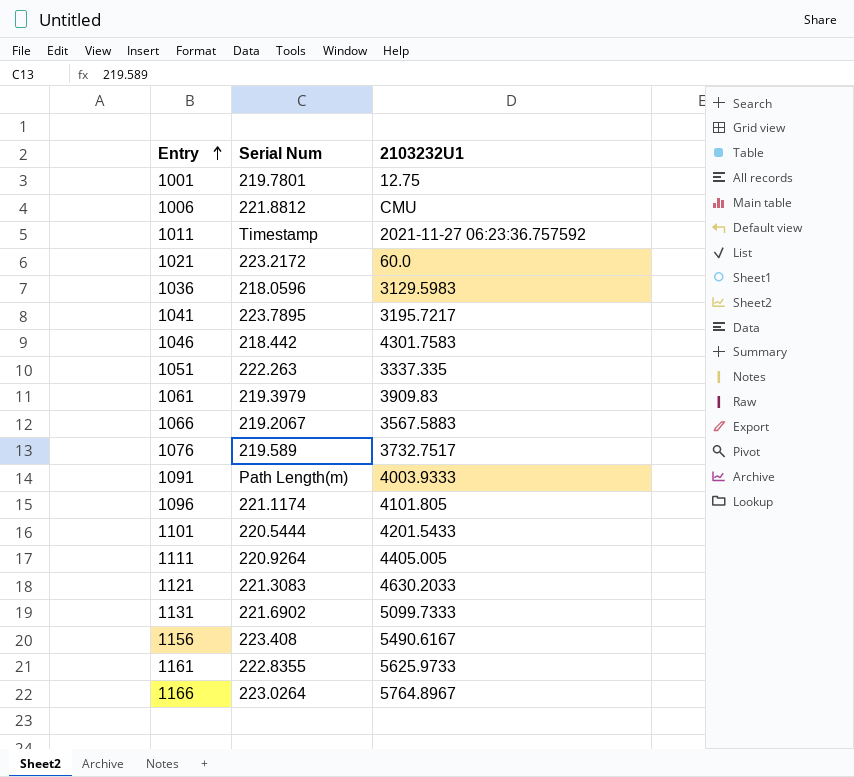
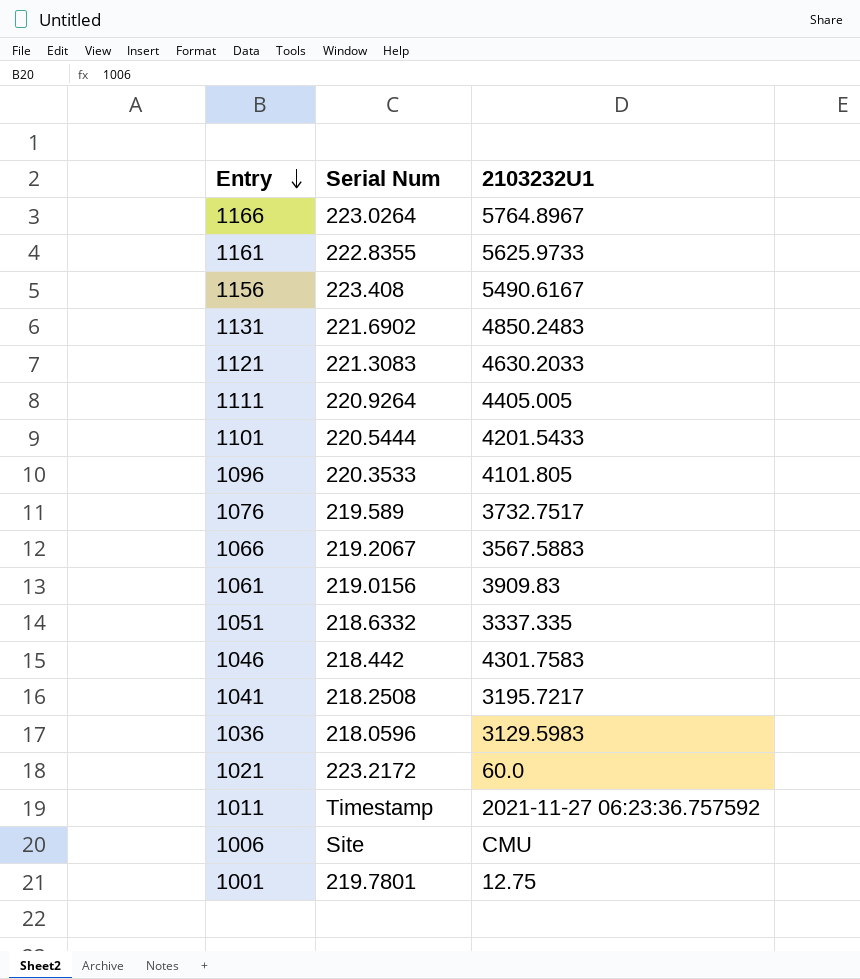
row order: Entry ascending -> Entry descending
row 1091: Path Length(m) | 4003.9333 -> none
1131 | 2103232U1: 5099.7333 -> 4850.2483
1096 | Serial Num: 221.1174 -> 220.3533
1061 | Serial Num: 219.3979 -> 219.0156
1051 | Serial Num: 222.263 -> 218.6332
1041 | Serial Num: 223.7895 -> 218.2508
1006 | Serial Num: 221.8812 -> Site

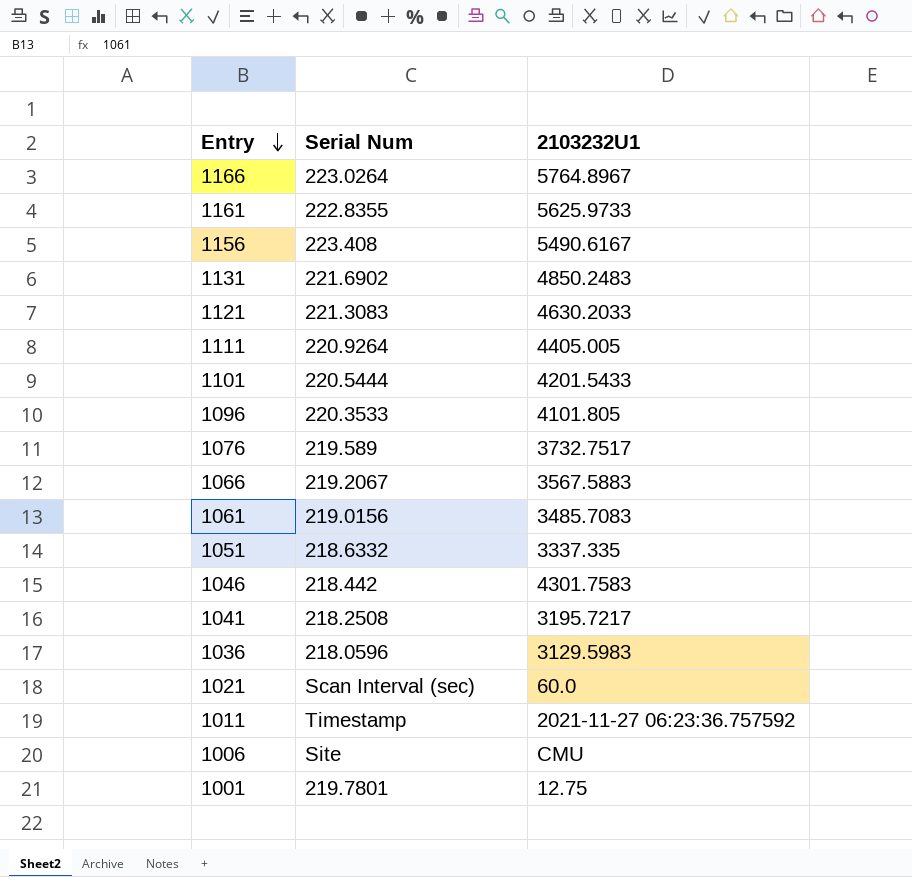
1061 | 2103232U1: 3909.83 -> 3485.7083
1021 | Serial Num: 223.2172 -> Scan Interval (sec)

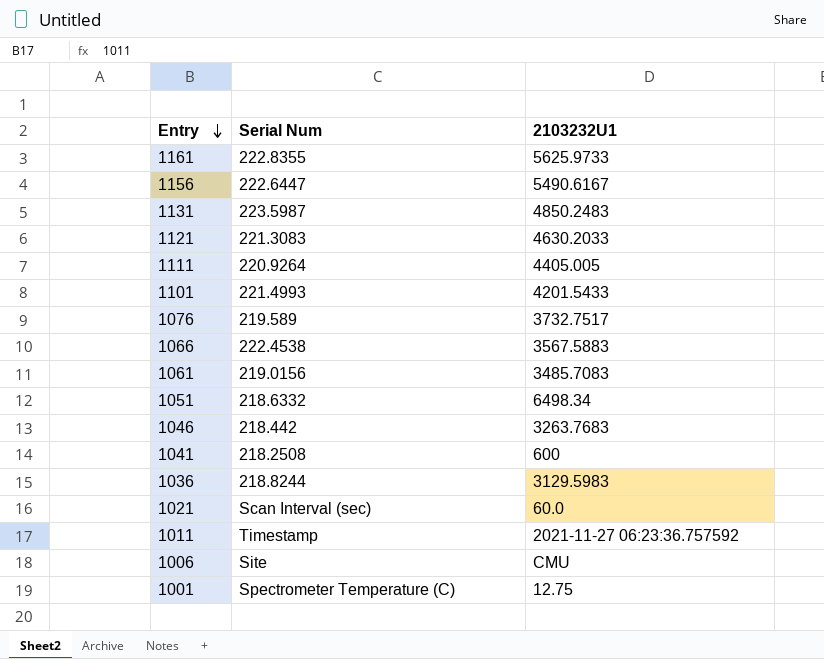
row 1166: 223.0264 | 5764.8967 -> none
row 1096: 220.3533 | 4101.805 -> none
1156 | Serial Num: 223.408 -> 222.6447
1131 | Serial Num: 221.6902 -> 223.5987
1101 | Serial Num: 220.5444 -> 221.4993
1066 | Serial Num: 219.2067 -> 222.4538
1051 | 2103232U1: 3337.335 -> 6498.34
1046 | 2103232U1: 4301.7583 -> 3263.7683
1041 | 2103232U1: 3195.7217 -> 600
1036 | Serial Num: 218.0596 -> 218.8244
1001 | Serial Num: 219.7801 -> Spectrometer Temperature (C)

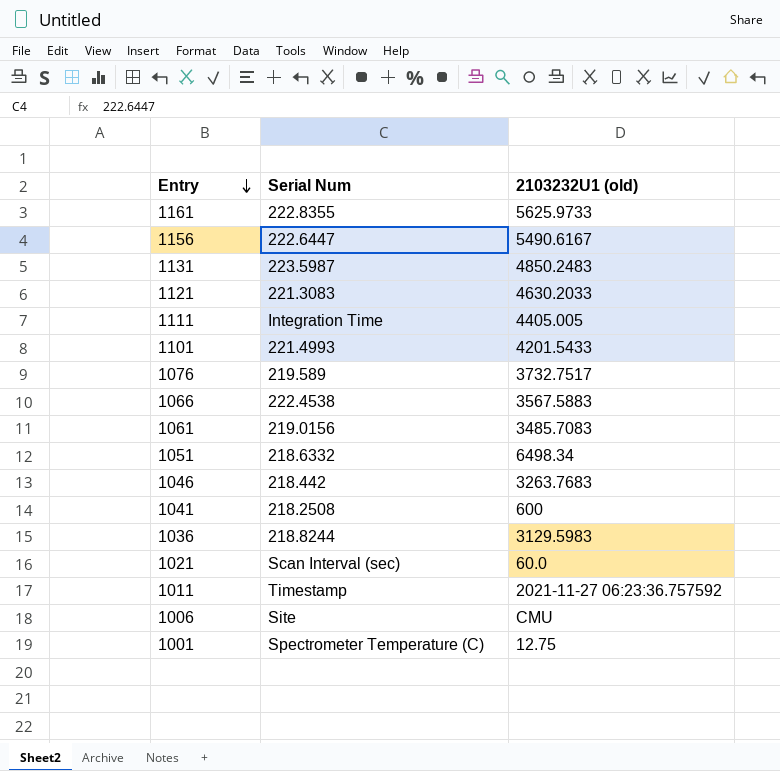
column name: 2103232U1 -> 2103232U1 (old)
1111 | Serial Num: 220.9264 -> Integration Time

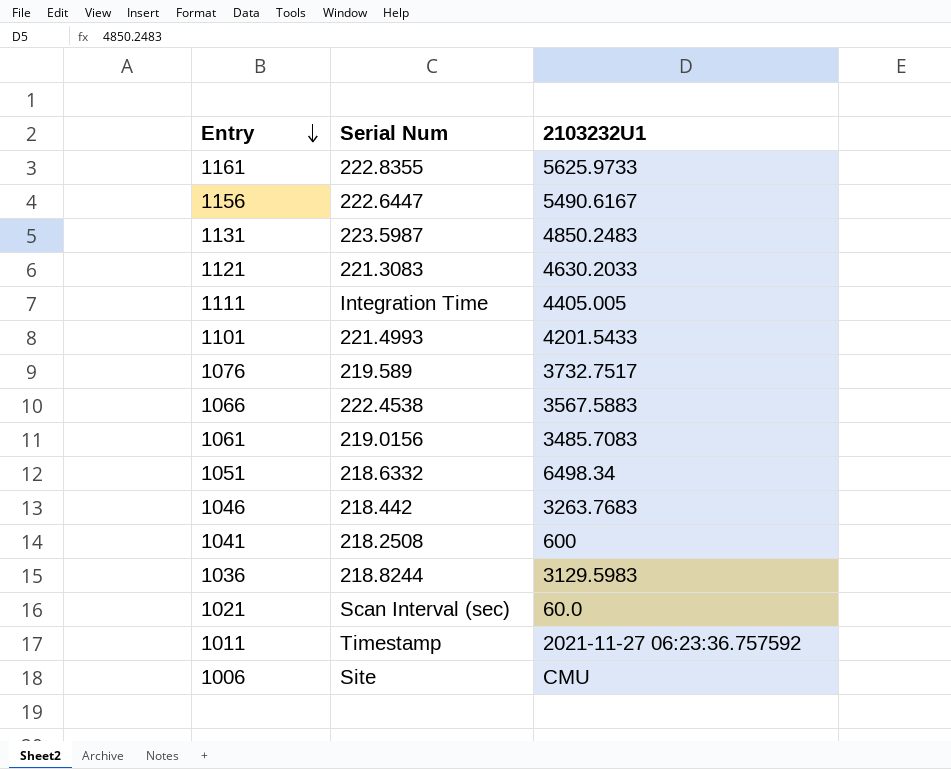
column name: 2103232U1 (old) -> 2103232U1
row 1001: Spectrometer Temperature (C) | 12.75 -> none

